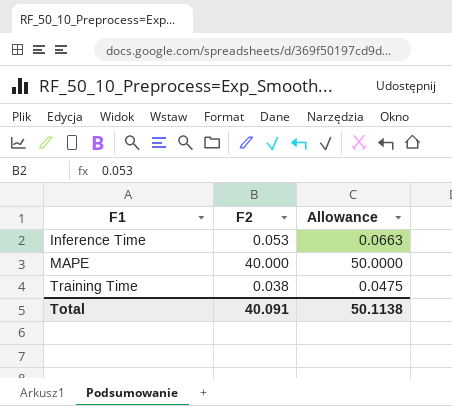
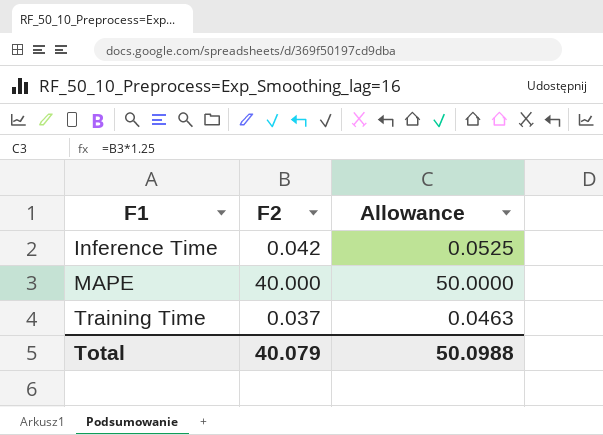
Inference Time | F2: 0.053 -> 0.042
Inference Time | Allowance: 0.0663 -> 0.0525
Training Time | F2: 0.038 -> 0.037
Training Time | Allowance: 0.0475 -> 0.0463
Total | F2: 40.091 -> 40.079
Total | Allowance: 50.1138 -> 50.0988

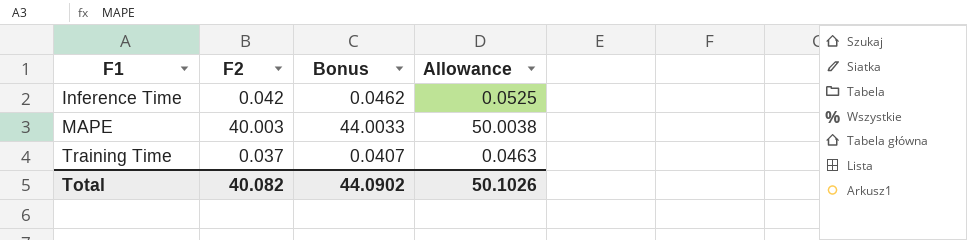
column Bonus | formula: none -> [F2] * 1.1
MAPE | F2: 40.000 -> 40.003
MAPE | Allowance: 50.0000 -> 50.0038
Total | F2: 40.079 -> 40.082
Total | Allowance: 50.0988 -> 50.1026

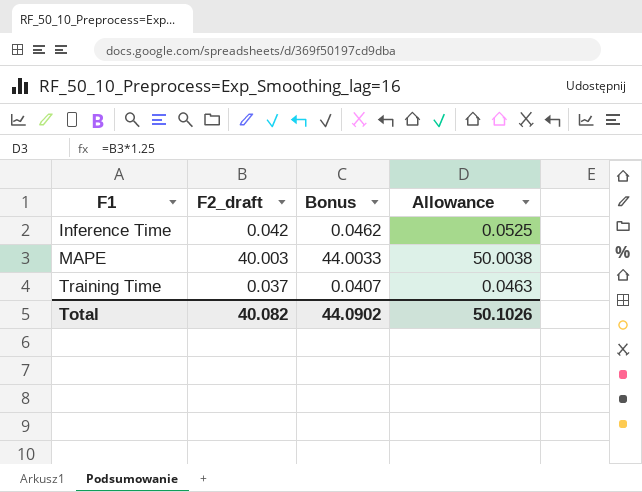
column name: F2 -> F2_draft

